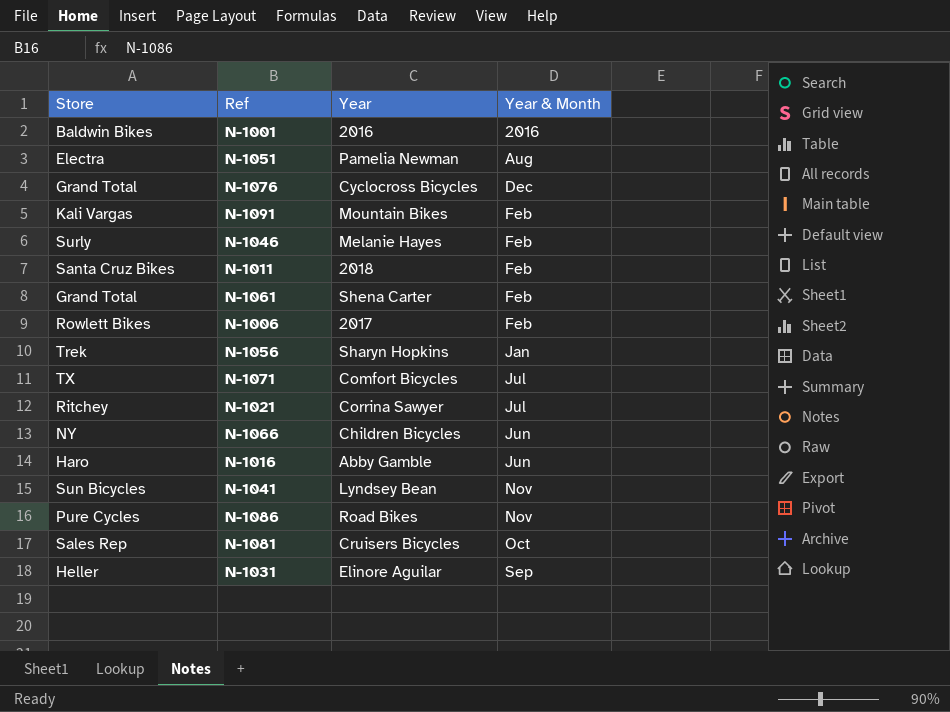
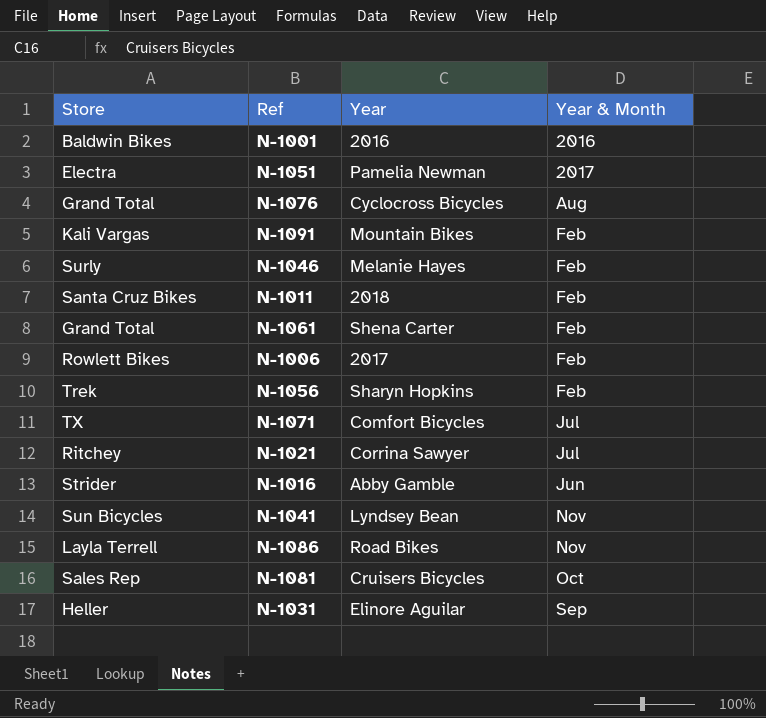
row N-1066: NY | Children Bicycles | Jun -> none
N-1051 | Year & Month: Aug -> 2017
N-1076 | Year & Month: Dec -> Aug
N-1056 | Year & Month: Jan -> Feb
N-1016 | Store: Haro -> Strider
N-1086 | Store: Pure Cycles -> Layla Terrell

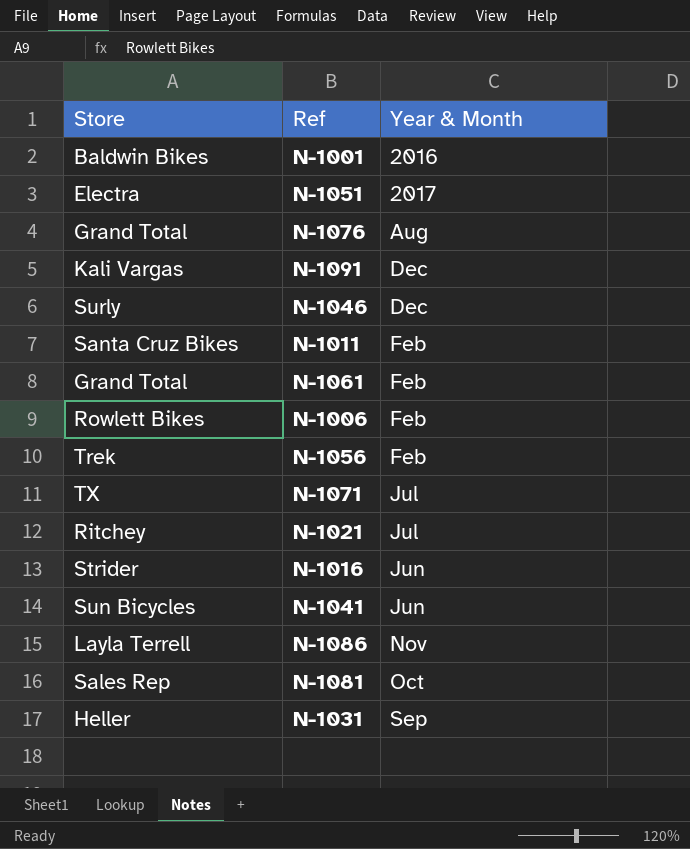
column Year | position: 3 -> none
N-1091 | Year & Month: Feb -> Dec
N-1046 | Year & Month: Feb -> Dec
N-1041 | Year & Month: Nov -> Jun

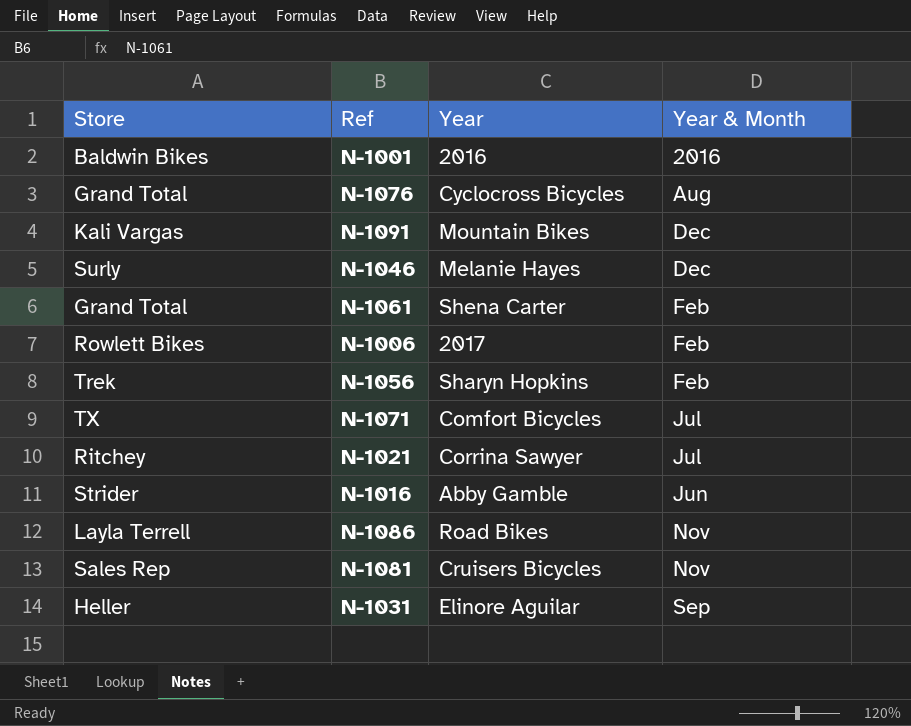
column Year | position: none -> 3
row N-1051: Electra | 2017 -> none
row N-1011: Santa Cruz Bikes | Feb -> none
row N-1041: Sun Bicycles | Jun -> none
N-1081 | Year & Month: Oct -> Nov

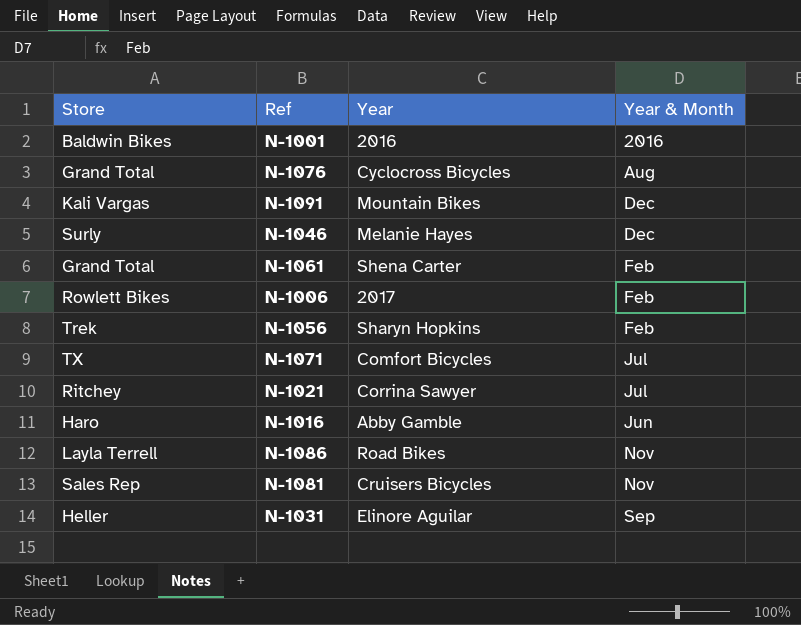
N-1016 | Store: Strider -> Haro

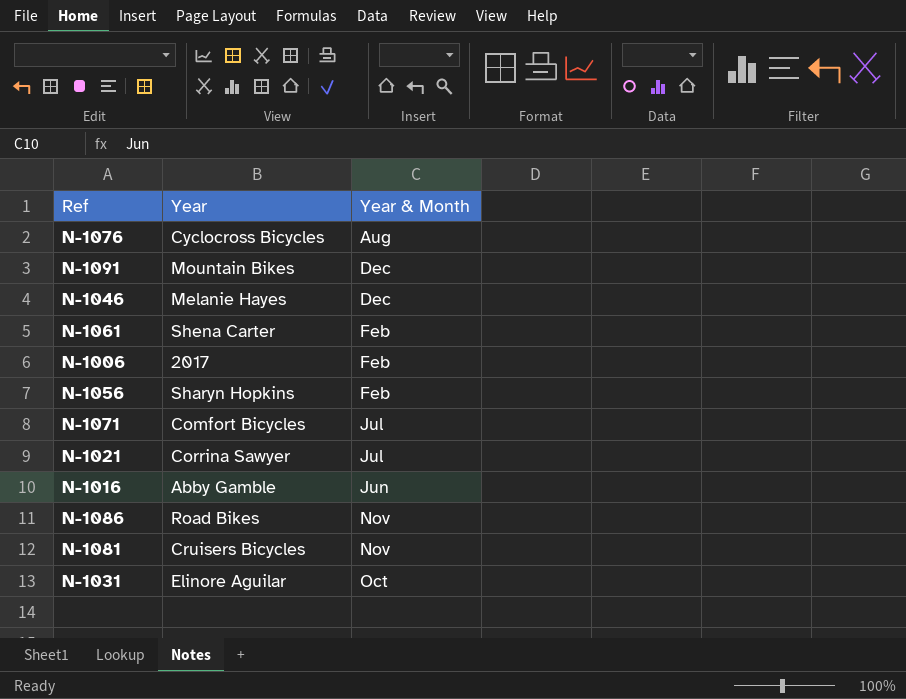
column Store | position: 1 -> none
row N-1001: Baldwin Bikes | 2016 | 2016 -> none
N-1031 | Year & Month: Sep -> Oct

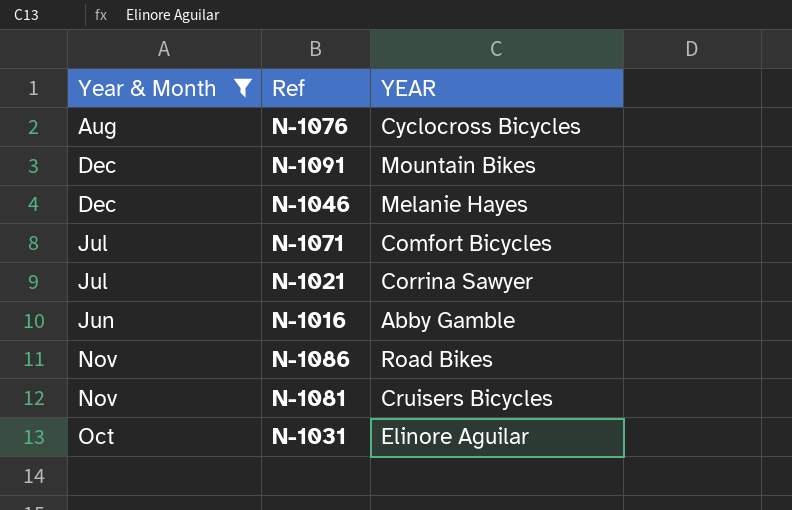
filter: none -> Year & Month != Feb
column Year & Month | position: 3 -> 1
column name: Year -> YEAR

